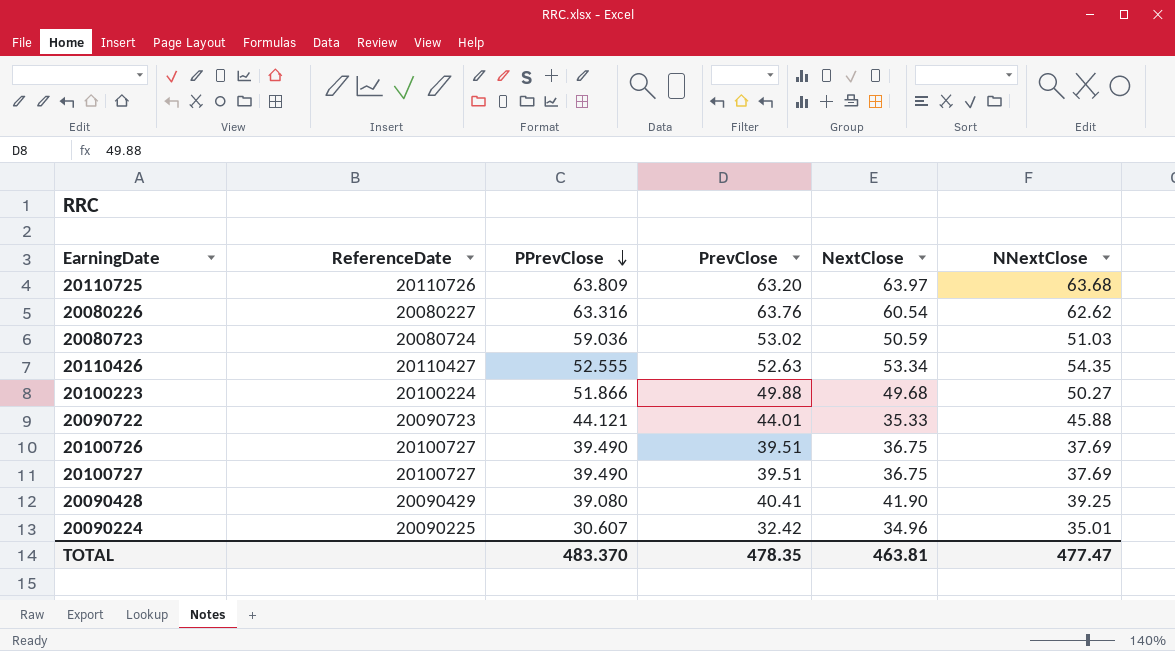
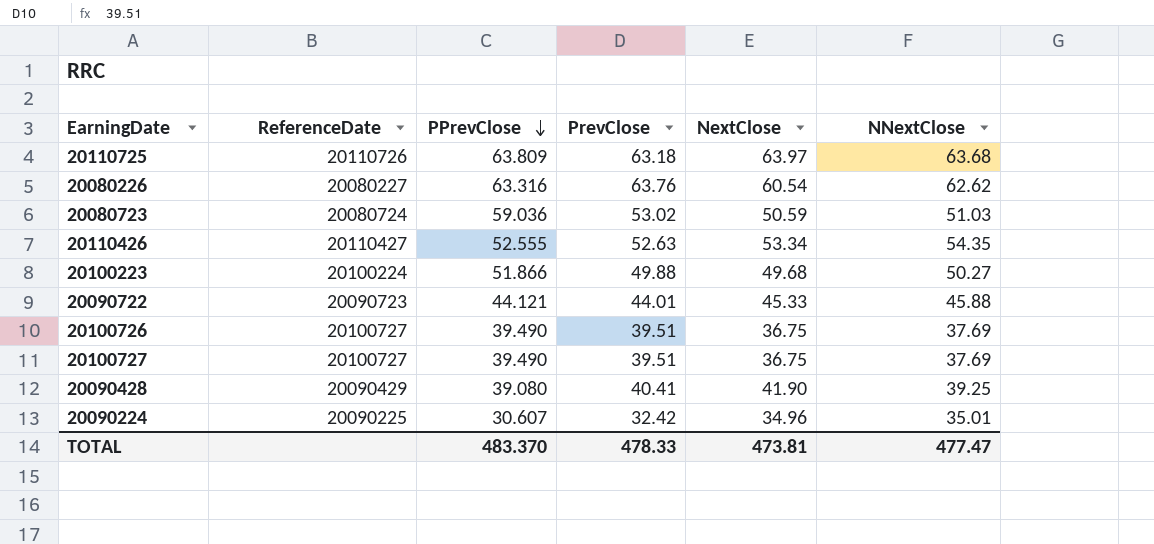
20110725 | PrevClose: 63.20 -> 63.18
20090722 | NextClose: 35.33 -> 45.33
TOTAL | PrevClose: 478.35 -> 478.33
TOTAL | NextClose: 463.81 -> 473.81

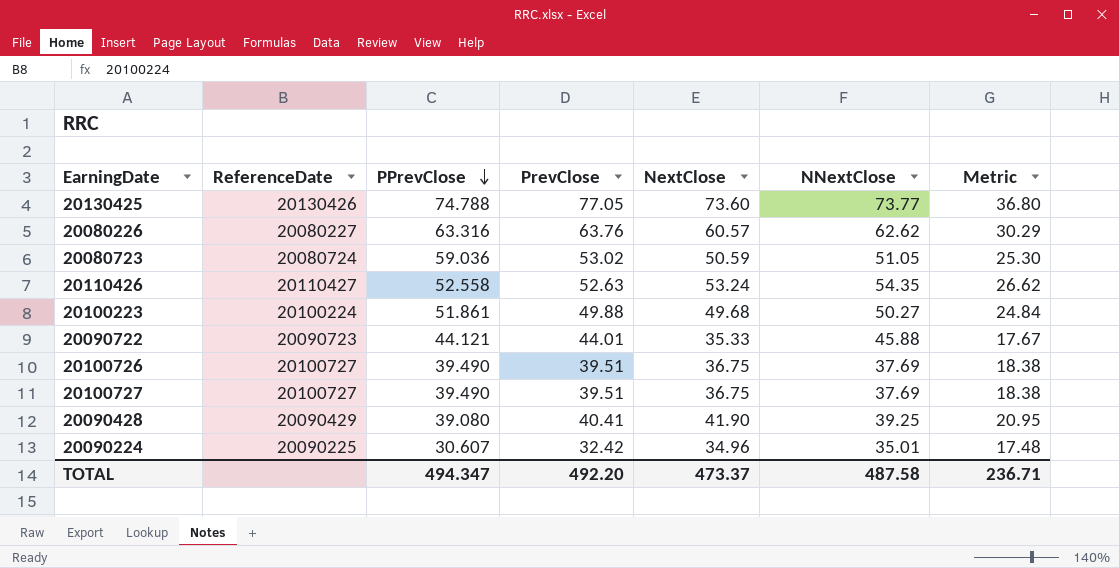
column Metric | formula: none -> [NextClose] * 0.5
row 20110725: 20110726 | 63.809 | 63.18 | 63.97 | 63.68 -> none
row 20130425: none -> 20130426 | 74.788 | 77.05 | 73.60 | 73.77 | 36.80
20080226 | NextClose: 60.54 -> 60.57
20080723 | NNextClose: 51.03 -> 51.05
20110426 | PPrevClose: 52.555 -> 52.558
20110426 | NextClose: 53.34 -> 53.24
20100223 | PPrevClose: 51.866 -> 51.861
20090722 | NextClose: 45.33 -> 35.33
TOTAL | PPrevClose: 483.370 -> 494.347
TOTAL | PrevClose: 478.33 -> 492.20
TOTAL | NextClose: 473.81 -> 473.37
TOTAL | NNextClose: 477.47 -> 487.58

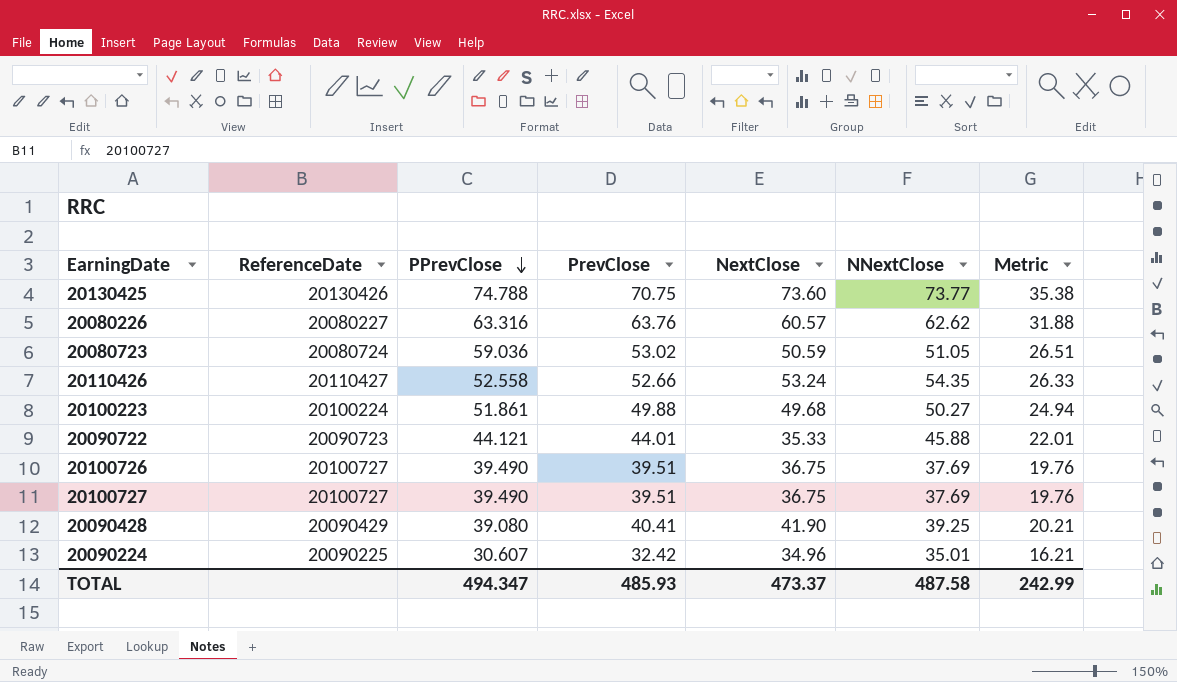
column Metric | formula: [NextClose] * 0.5 -> [PrevClose] * 0.5
20130425 | PrevClose: 77.05 -> 70.75
20110426 | PrevClose: 52.63 -> 52.66
TOTAL | PrevClose: 492.20 -> 485.93
TOTAL | Metric: 236.71 -> 242.99

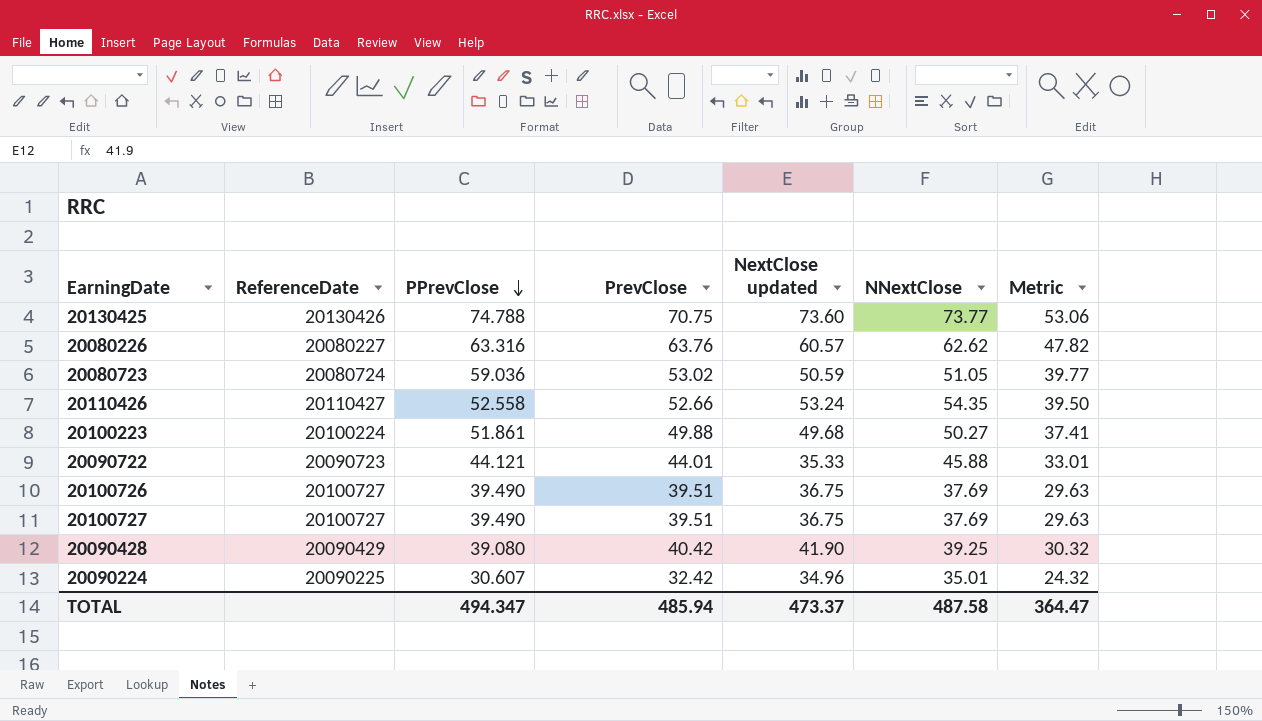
column name: NextClose -> NextClose updated
column Metric | formula: [PrevClose] * 0.5 -> [PrevClose] * 0.75
20090428 | PrevClose: 40.41 -> 40.42
TOTAL | PrevClose: 485.93 -> 485.94
TOTAL | Metric: 242.99 -> 364.47

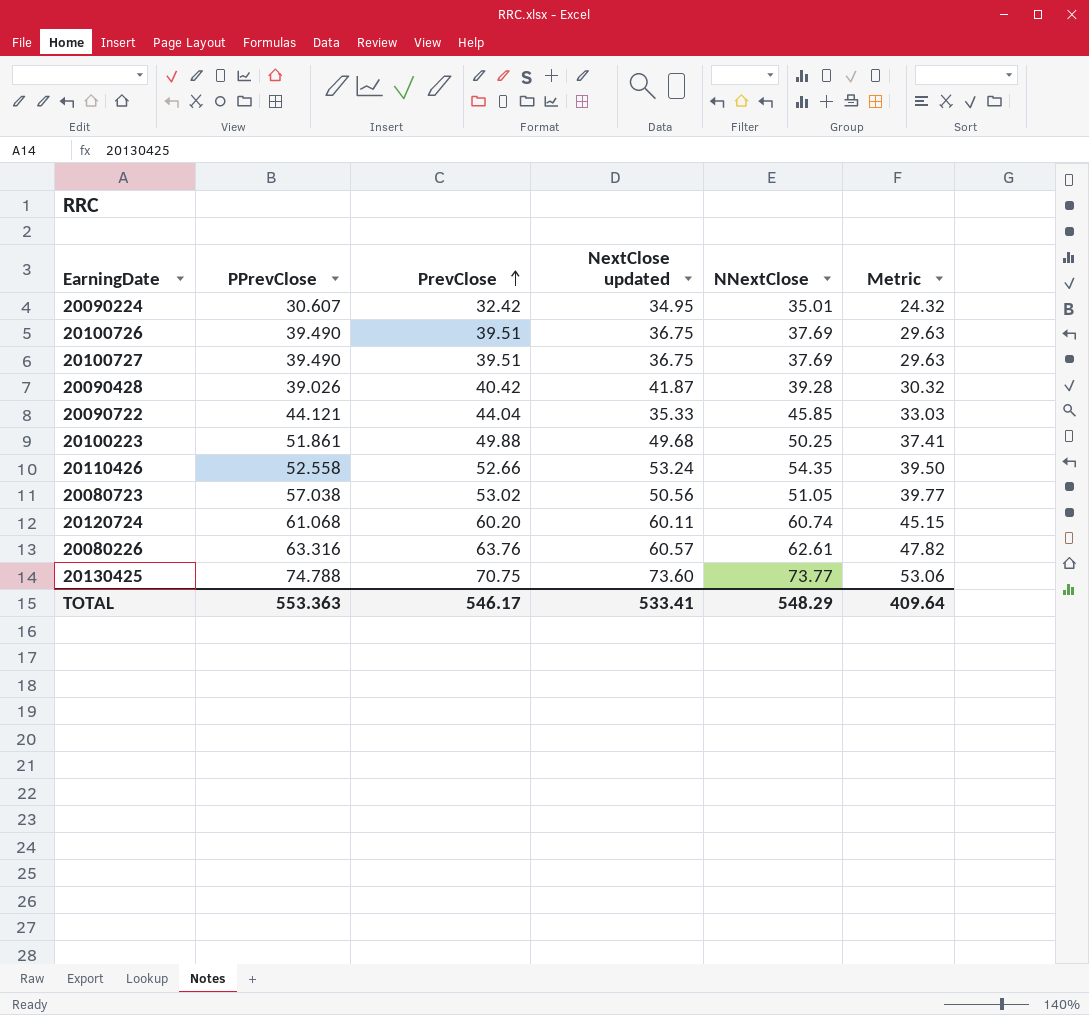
row order: PPrevClose descending -> PrevClose ascending
column ReferenceDate | position: 2 -> none
20090224 | NextClose updated: 34.96 -> 34.95
20090428 | PPrevClose: 39.080 -> 39.026
20090428 | NextClose updated: 41.90 -> 41.87
20090428 | NNextClose: 39.25 -> 39.28
20090722 | PrevClose: 44.01 -> 44.04
20090722 | NNextClose: 45.88 -> 45.85
20090722 | Metric: 33.01 -> 33.03
20100223 | NNextClose: 50.27 -> 50.25
20080723 | PPrevClose: 59.036 -> 57.038
20080723 | NextClose updated: 50.59 -> 50.56
row 20120724: none -> 61.068 | 60.20 | 60.11 | 60.74 | 45.15
20080226 | NNextClose: 62.62 -> 62.61
TOTAL | PPrevClose: 494.347 -> 553.363
TOTAL | PrevClose: 485.94 -> 546.17
TOTAL | NextClose updated: 473.37 -> 533.41
TOTAL | NNextClose: 487.58 -> 548.29
TOTAL | Metric: 364.47 -> 409.64

